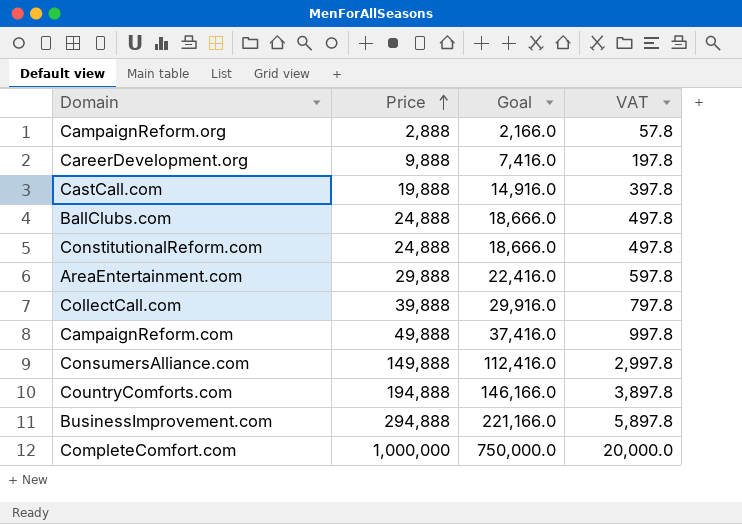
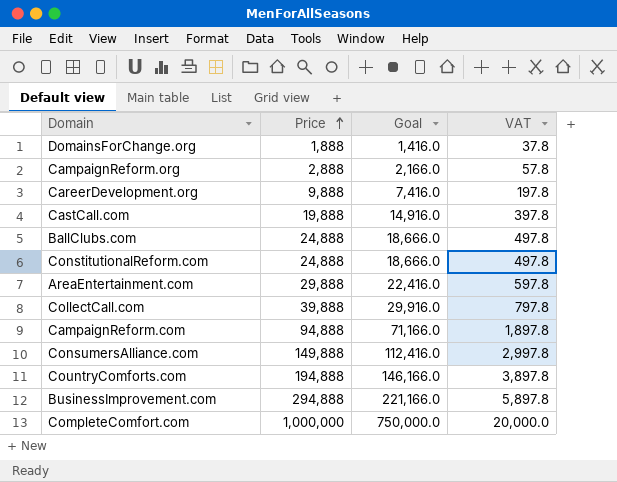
row DomainsForChange.org: none -> 1,888 | 1,416.0 | 37.8
CampaignReform.com | Price: 49,888 -> 94,888
CampaignReform.com | Goal: 37,416.0 -> 71,166.0
CampaignReform.com | VAT: 997.8 -> 1,897.8

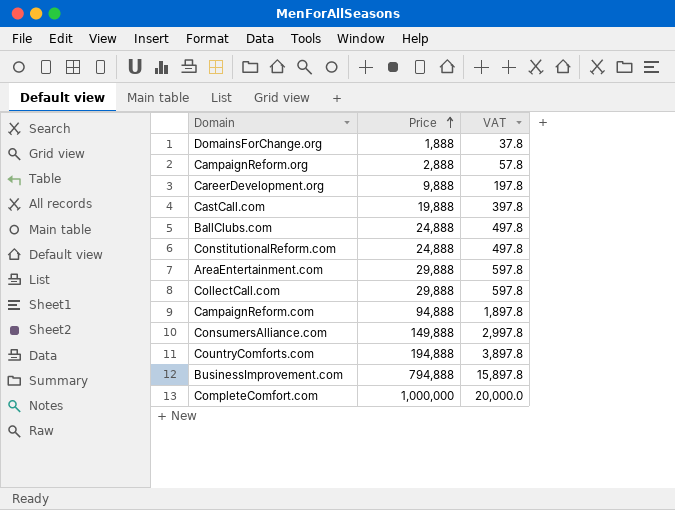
column Goal | formula: [Price] * 0.75 -> none
CollectCall.com | Price: 39,888 -> 29,888
CollectCall.com | VAT: 797.8 -> 597.8
BusinessImprovement.com | Price: 294,888 -> 794,888
BusinessImprovement.com | VAT: 5,897.8 -> 15,897.8

